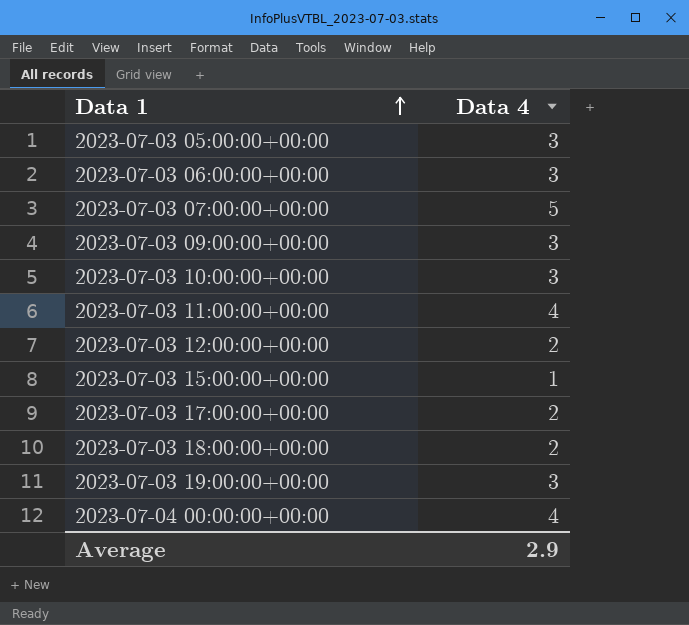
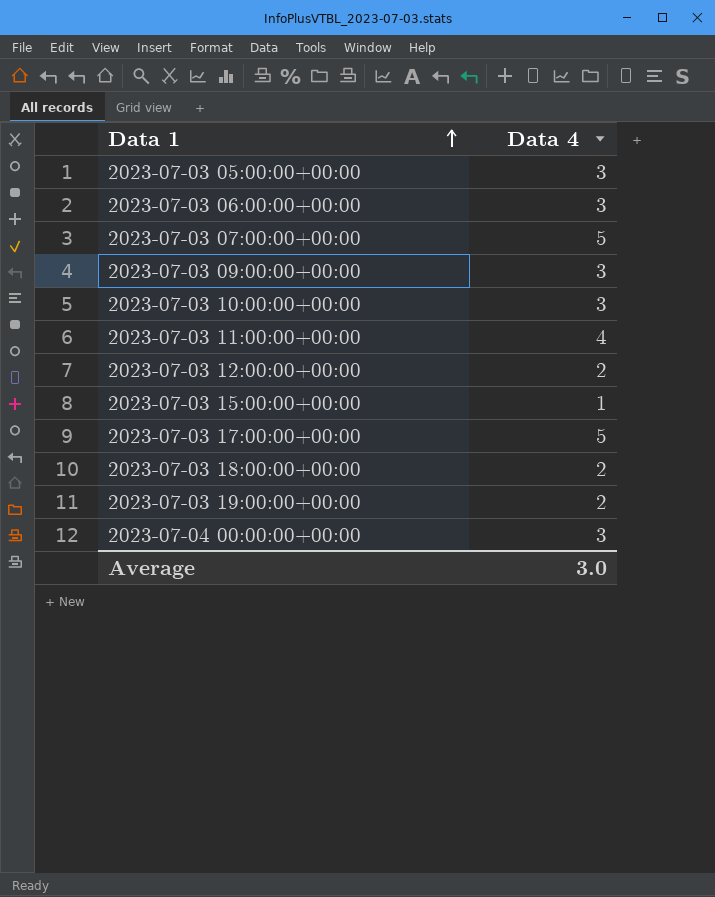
2023-07-03 17:00:00+00:00 | Data 4: 2 -> 5
2023-07-03 19:00:00+00:00 | Data 4: 3 -> 2
2023-07-04 00:00:00+00:00 | Data 4: 4 -> 3
Average | Data 4: 2.9 -> 3.0

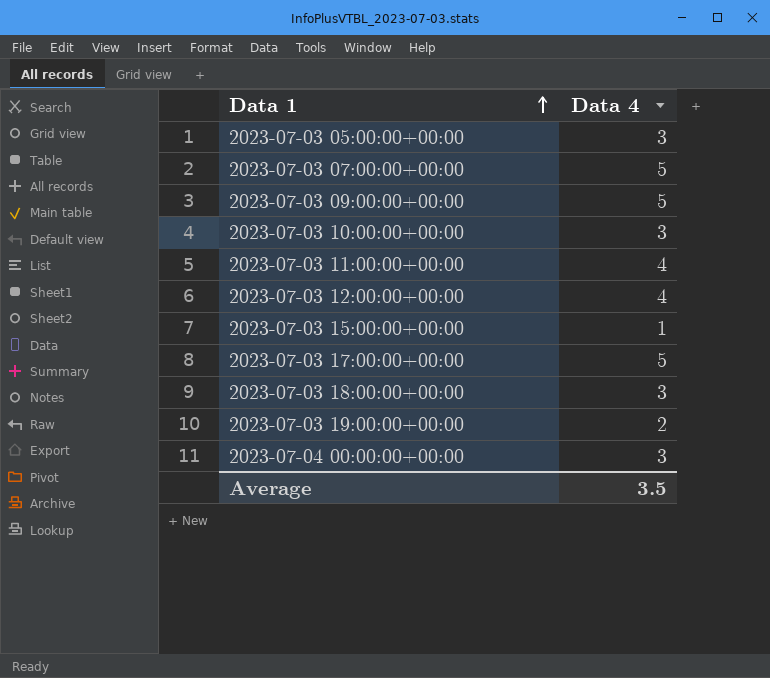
row 2023-07-03 06:00:00+00:00: 3 -> none
2023-07-03 09:00:00+00:00 | Data 4: 3 -> 5
2023-07-03 12:00:00+00:00 | Data 4: 2 -> 4
2023-07-03 18:00:00+00:00 | Data 4: 2 -> 3
Average | Data 4: 3.0 -> 3.5

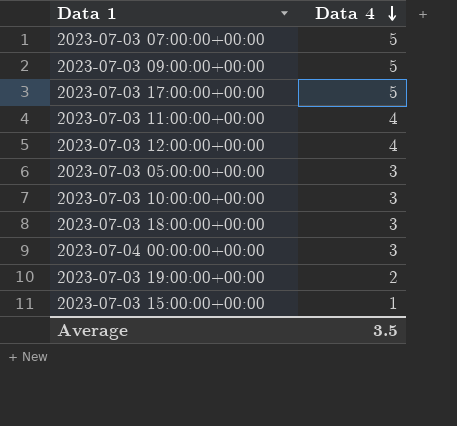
row order: Data 1 ascending -> Data 4 descending

